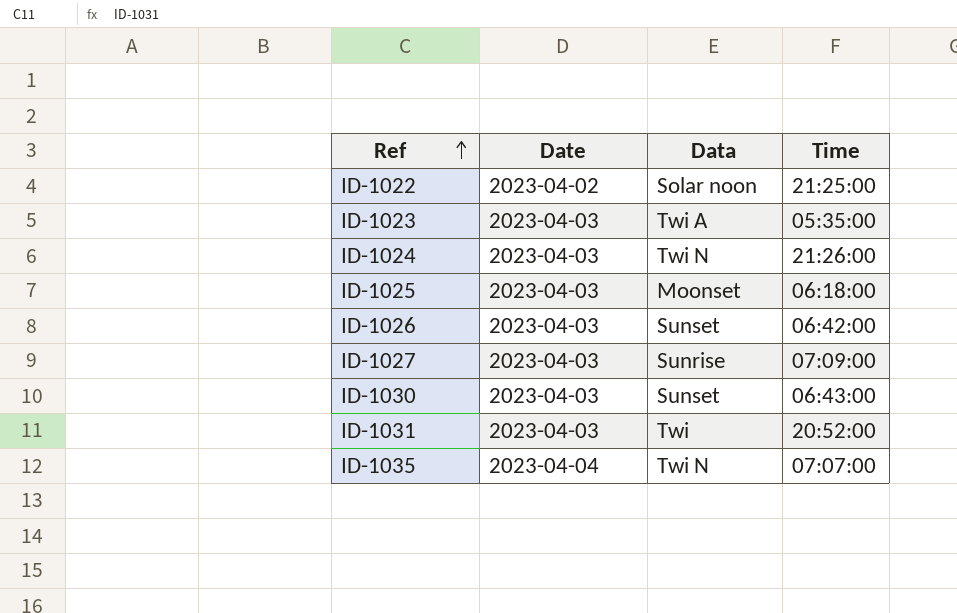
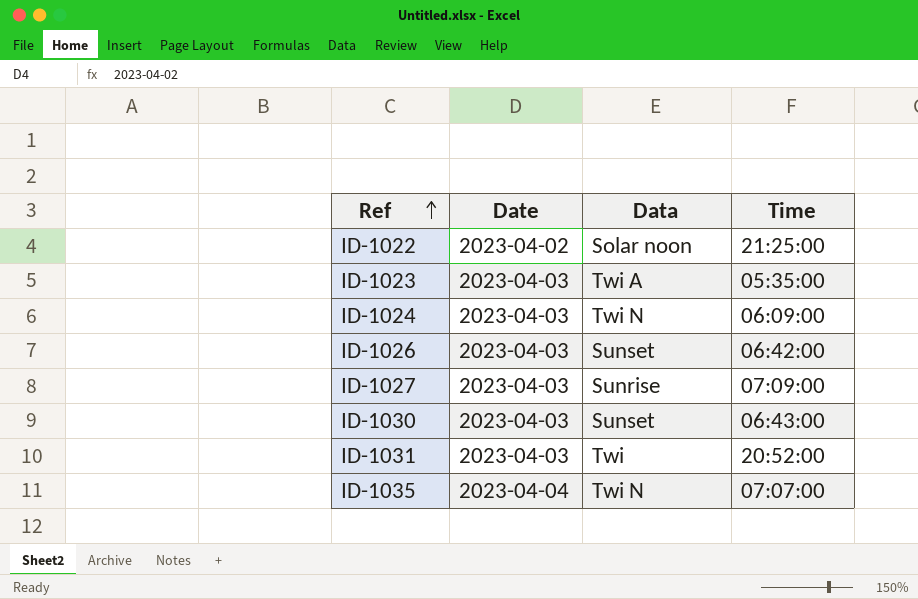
row ID-1025: 2023-04-03 | Moonset | 06:18:00 -> none
ID-1024 | Time: 21:26:00 -> 06:09:00

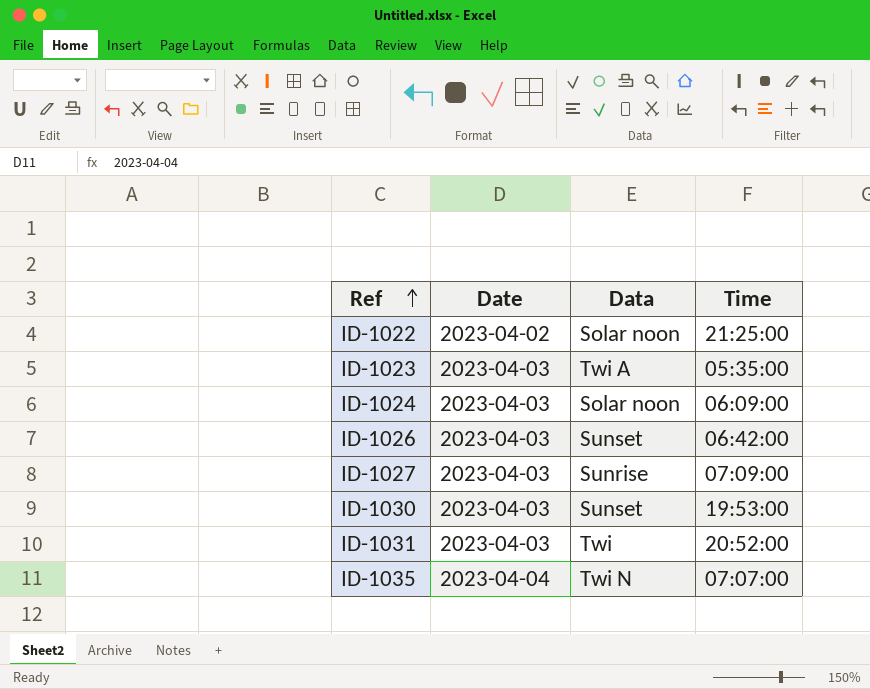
ID-1024 | Data: Twi N -> Solar noon
ID-1030 | Time: 06:43:00 -> 19:53:00

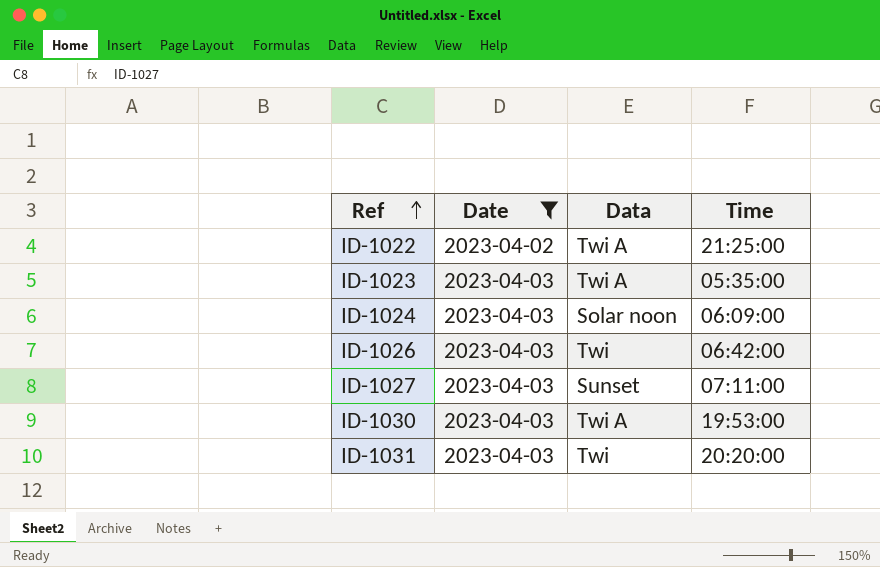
filter: none -> Date != 2023-04-04
ID-1022 | Data: Solar noon -> Twi A
ID-1026 | Data: Sunset -> Twi
ID-1027 | Data: Sunrise -> Sunset
ID-1027 | Time: 07:09:00 -> 07:11:00
ID-1030 | Data: Sunset -> Twi A
ID-1031 | Time: 20:52:00 -> 20:20:00

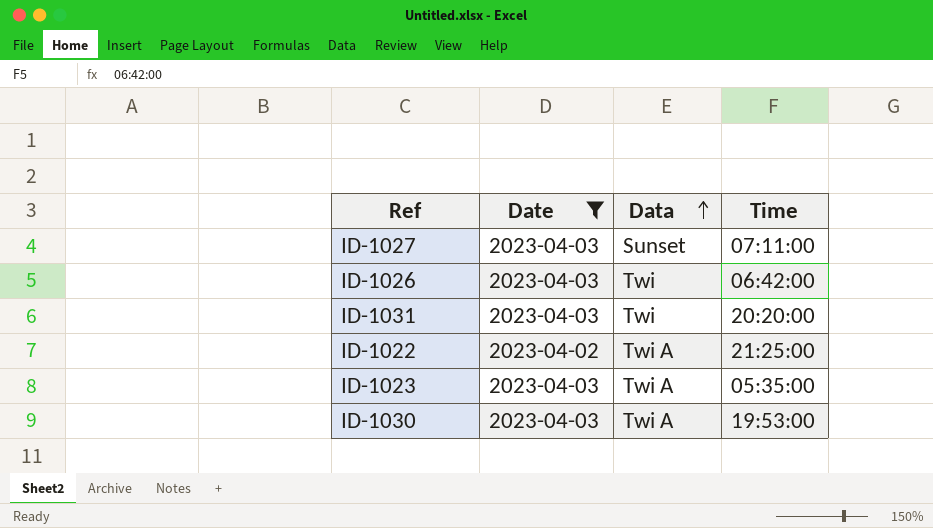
row order: Ref ascending -> Data ascending
row ID-1024: 2023-04-03 | Solar noon | 06:09:00 -> none

